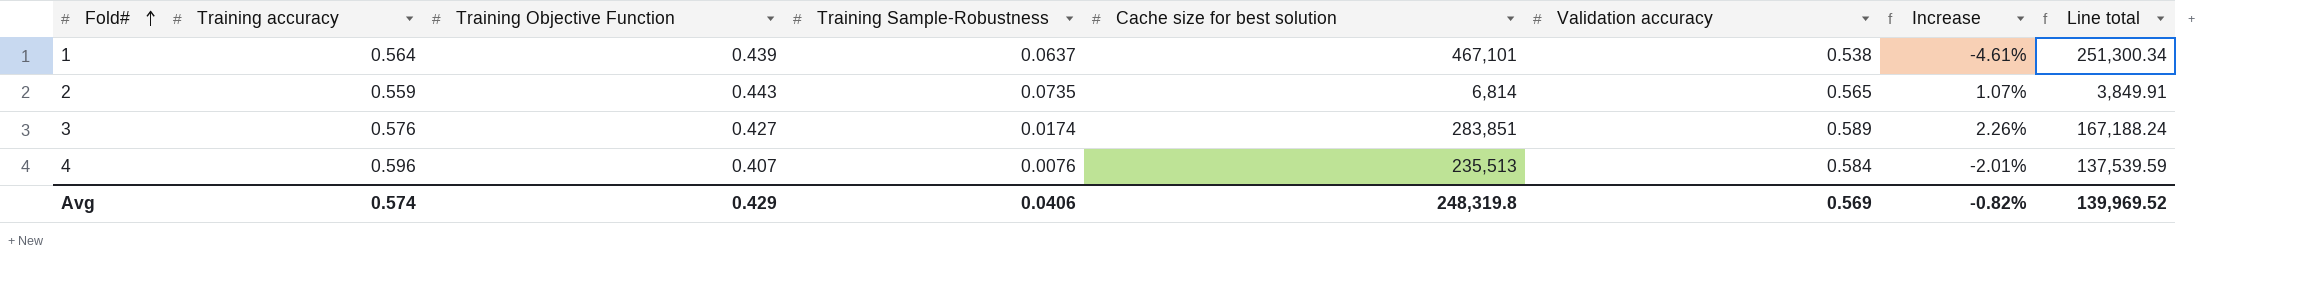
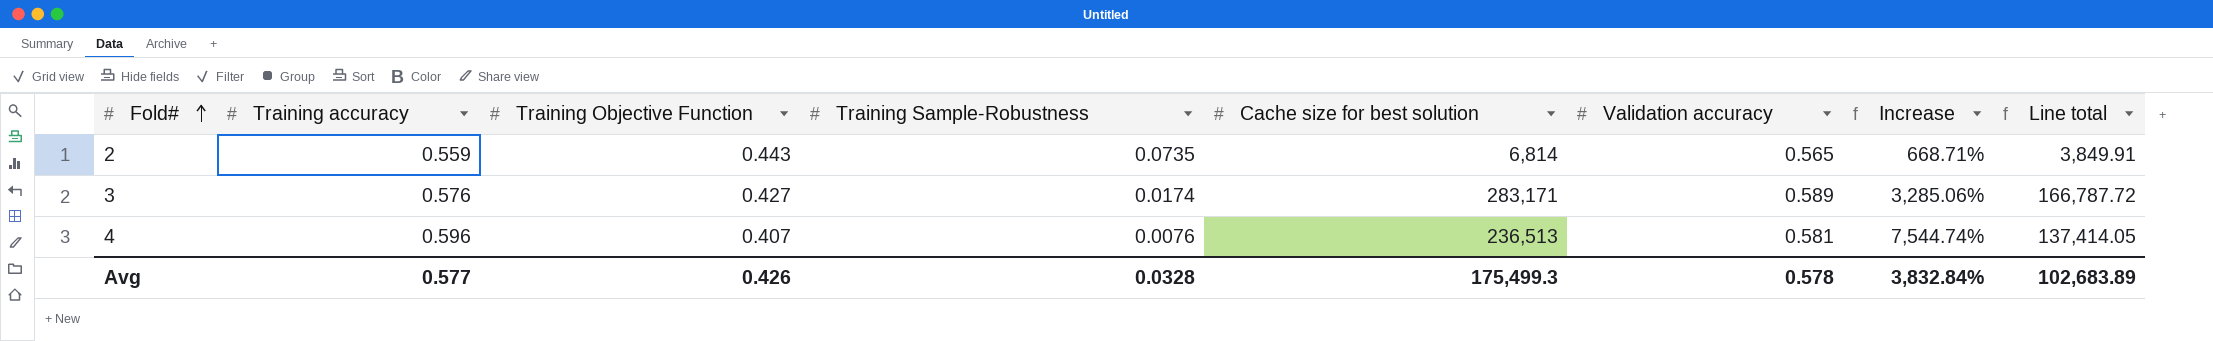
column Increase | formula: ([Validation accuracy] - [Training accuracy]) / [Training accuracy] -> ([Validation accuracy] - [Training Sample-Robustness]) / [Training Sample-Robustness]
row 1: 0.564 | 0.439 | 0.0637 | 467,101 | 0.538 | -4.61% | 251,300.34 -> none
3 | Cache size for best solution: 283,851 -> 283,171
3 | Line total: 167,188.24 -> 166,787.72
4 | Cache size for best solution: 235,513 -> 236,513
4 | Validation accuracy: 0.584 -> 0.581
4 | Line total: 137,539.59 -> 137,414.05
Avg | Training accuracy: 0.574 -> 0.577
Avg | Training Objective Function: 0.429 -> 0.426
Avg | Training Sample-Robustness: 0.0406 -> 0.0328
Avg | Cache size for best solution: 248,319.8 -> 175,499.3
Avg | Validation accuracy: 0.569 -> 0.578
Avg | Increase: -0.82% -> 3,832.84%
Avg | Line total: 139,969.52 -> 102,683.89

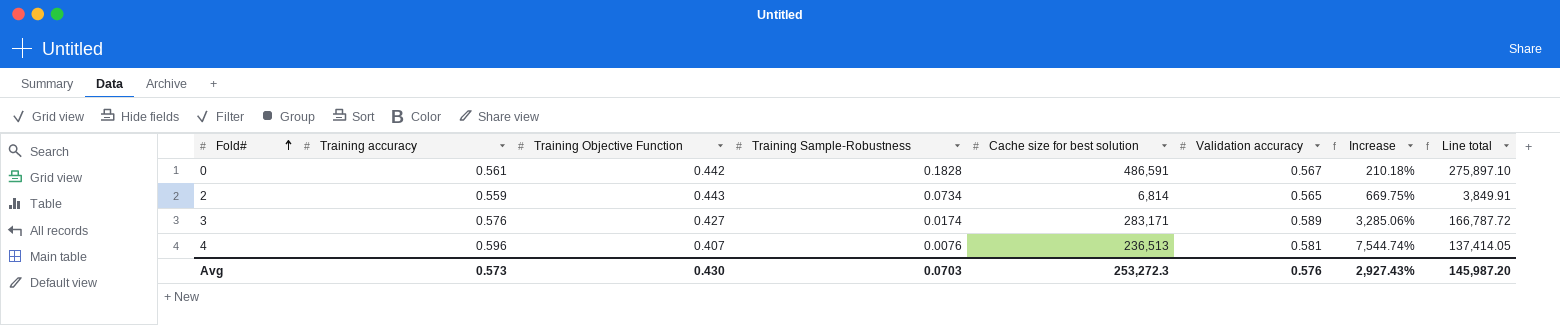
row 0: none -> 0.561 | 0.442 | 0.1828 | 486,591 | 0.567 | 210.18% | 275,897.10
2 | Training Sample-Robustness: 0.0735 -> 0.0734
2 | Increase: 668.71% -> 669.75%
Avg | Training accuracy: 0.577 -> 0.573
Avg | Training Objective Function: 0.426 -> 0.430
Avg | Training Sample-Robustness: 0.0328 -> 0.0703
Avg | Cache size for best solution: 175,499.3 -> 253,272.3
Avg | Validation accuracy: 0.578 -> 0.576
Avg | Increase: 3,832.84% -> 2,927.43%
Avg | Line total: 102,683.89 -> 145,987.20

